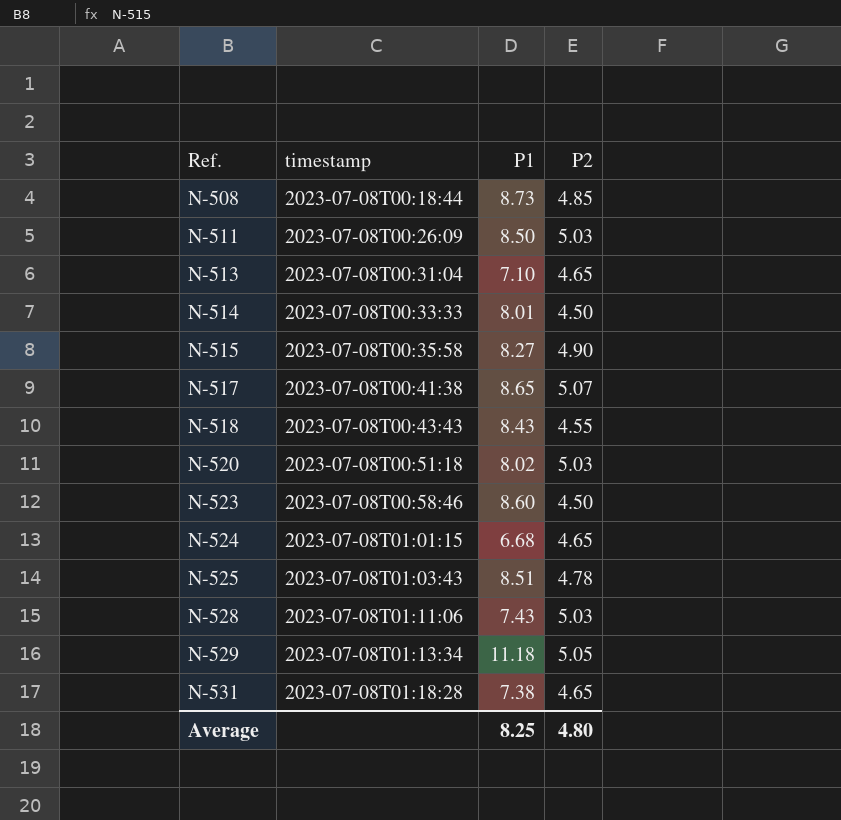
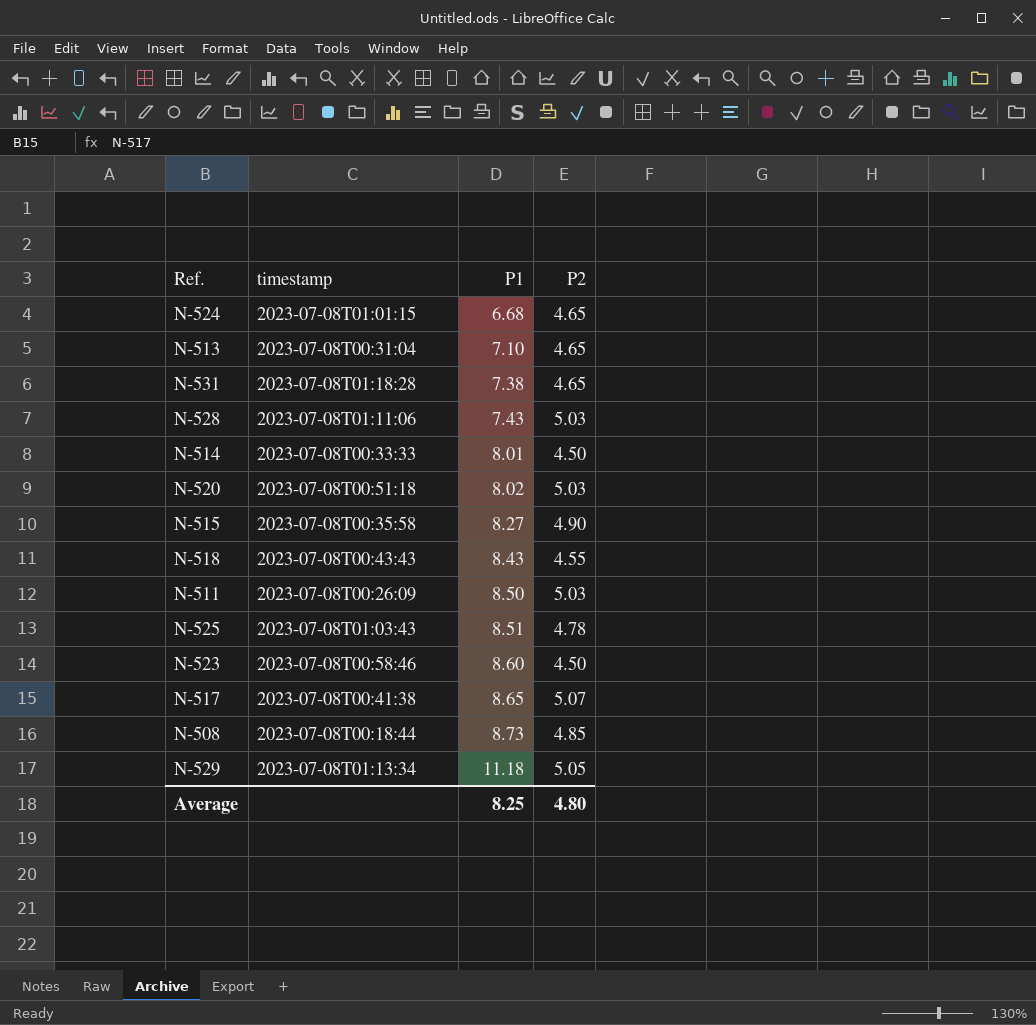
row order: Ref. ascending -> P1 ascending

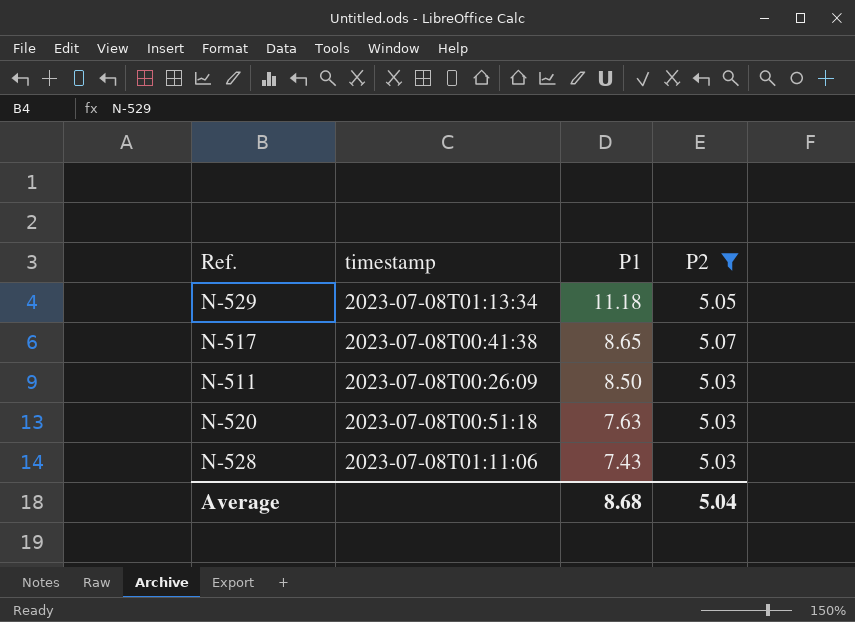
filter: none -> P2 >= 5.03
row order: P1 ascending -> P1 descending
N-520 | P1: 8.02 -> 7.63
Average | P1: 8.25 -> 8.68
Average | P2: 4.80 -> 5.04

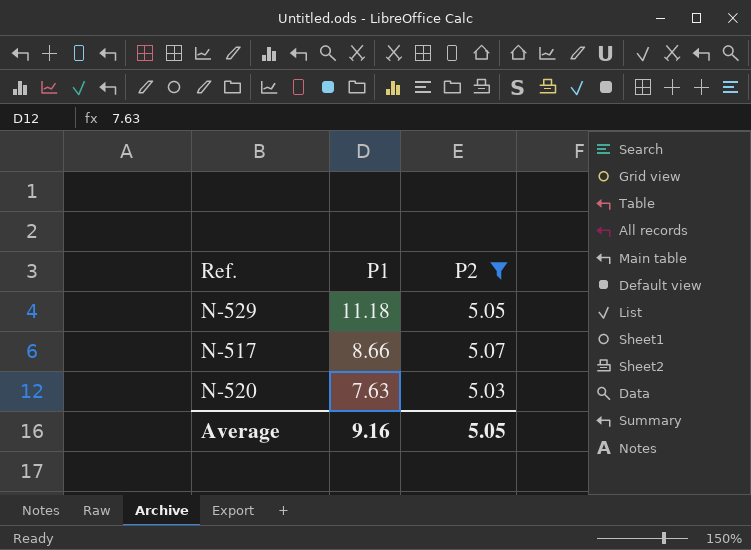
column timestamp | position: 2 -> none
row N-511: 2023-07-08T00:26:09 | 8.50 | 5.03 -> none
row N-528: 2023-07-08T01:11:06 | 7.43 | 5.03 -> none
N-517 | P1: 8.65 -> 8.66
Average | P1: 8.68 -> 9.16
Average | P2: 5.04 -> 5.05

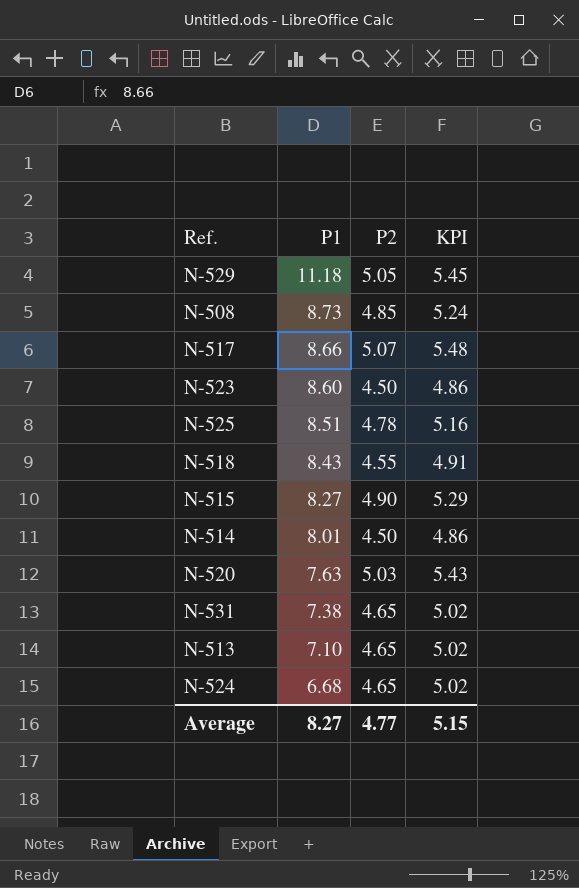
filter: P2 >= 5.03 -> none
column KPI | formula: none -> [P2] * 1.08
Average | P1: 9.16 -> 8.27
Average | P2: 5.05 -> 4.77

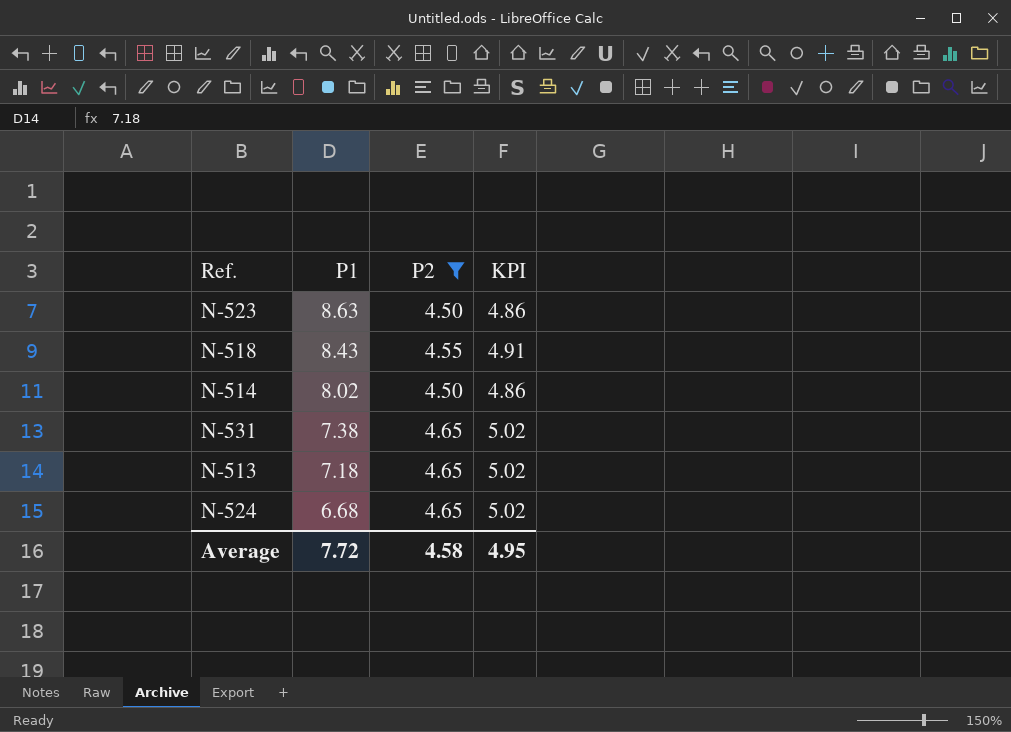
filter: none -> P2 <= 4.65
N-523 | P1: 8.60 -> 8.63
N-514 | P1: 8.01 -> 8.02
N-513 | P1: 7.10 -> 7.18
Average | P1: 8.27 -> 7.72
Average | P2: 4.77 -> 4.58
Average | KPI: 5.15 -> 4.95

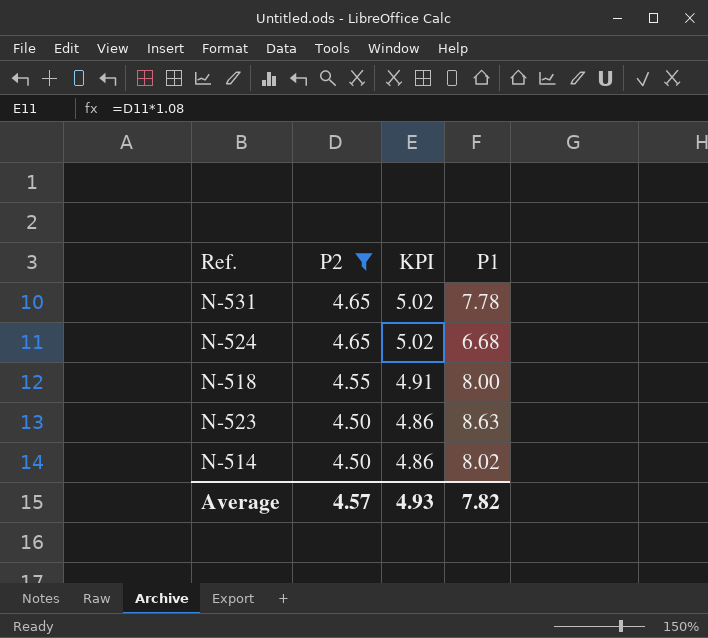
row order: P1 descending -> P2 descending
column P1 | position: 2 -> 4
row N-513: 7.18 | 4.65 | 5.02 -> none
N-531 | P1: 7.38 -> 7.78
N-518 | P1: 8.43 -> 8.00
Average | P2: 4.58 -> 4.57
Average | KPI: 4.95 -> 4.93
Average | P1: 7.72 -> 7.82

